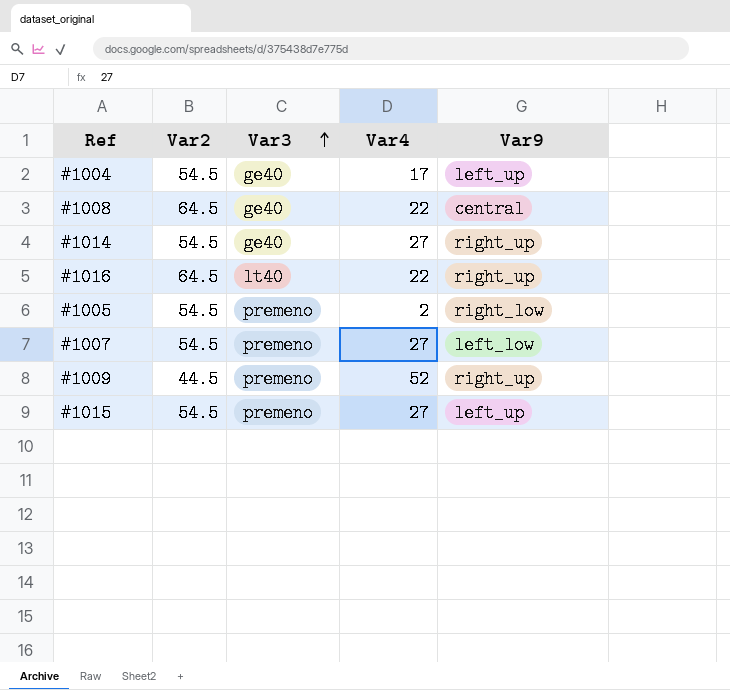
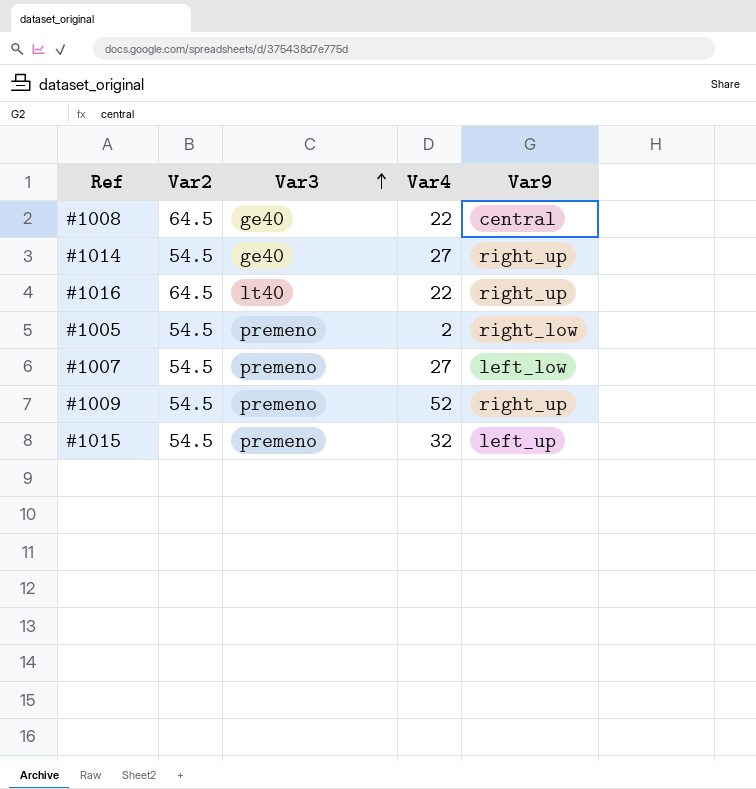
row #1004: 54.5 | ge40 | 17 | left_up -> none
#1009 | Var2: 44.5 -> 54.5
#1015 | Var4: 27 -> 32

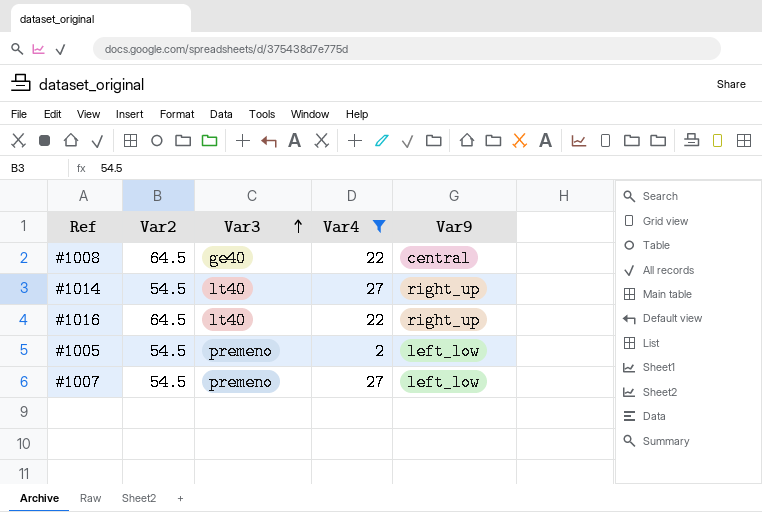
filter: none -> Var4 <= 27
#1014 | Var3: ge40 -> lt40
#1005 | Var9: right_low -> left_low

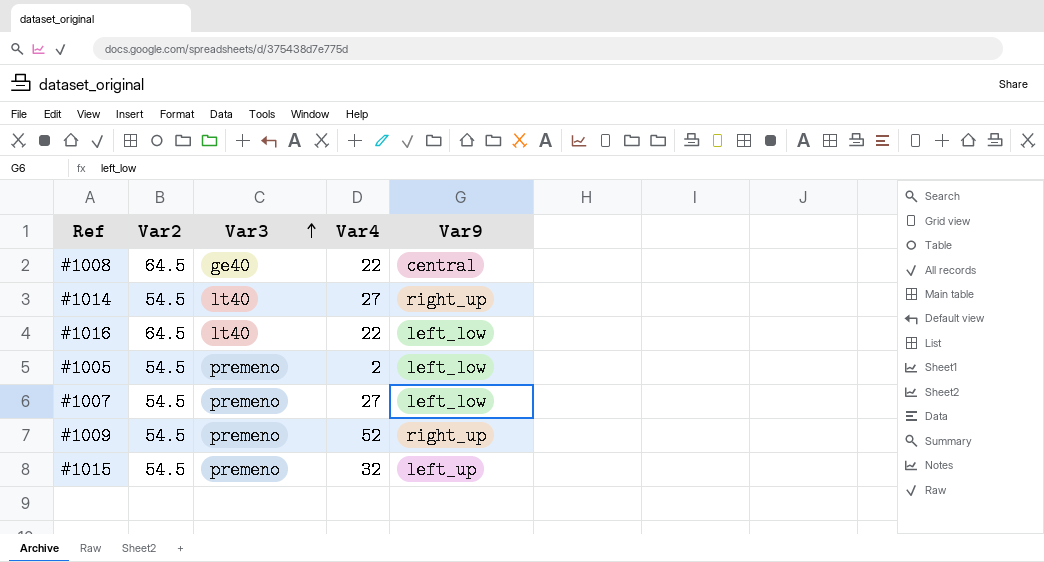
filter: Var4 <= 27 -> none
#1016 | Var9: right_up -> left_low

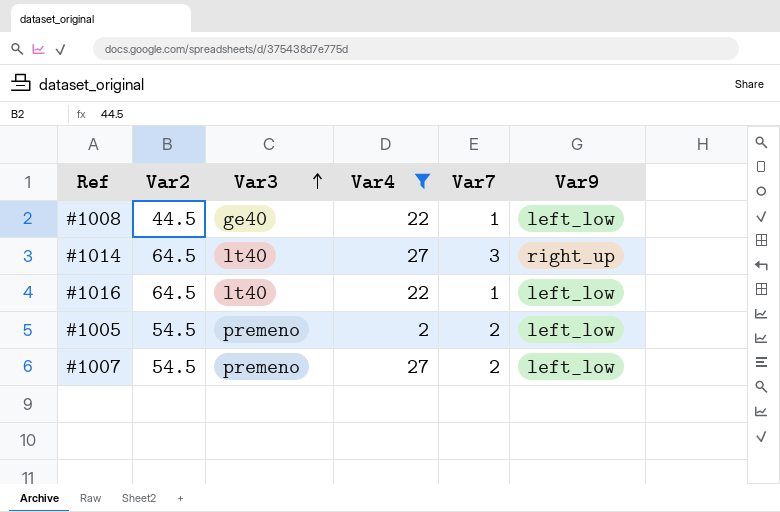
filter: none -> Var4 <= 27
column Var7 | position: none -> 5
#1008 | Var2: 64.5 -> 44.5
#1008 | Var9: central -> left_low
#1014 | Var2: 54.5 -> 64.5

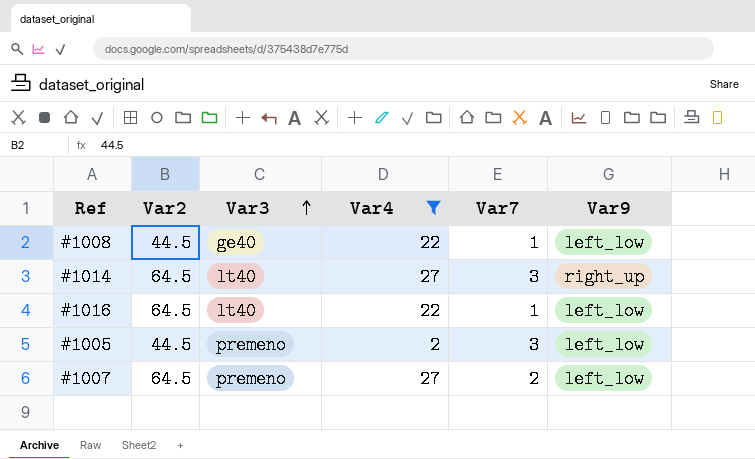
#1005 | Var2: 54.5 -> 44.5
#1005 | Var7: 2 -> 3
#1007 | Var2: 54.5 -> 64.5

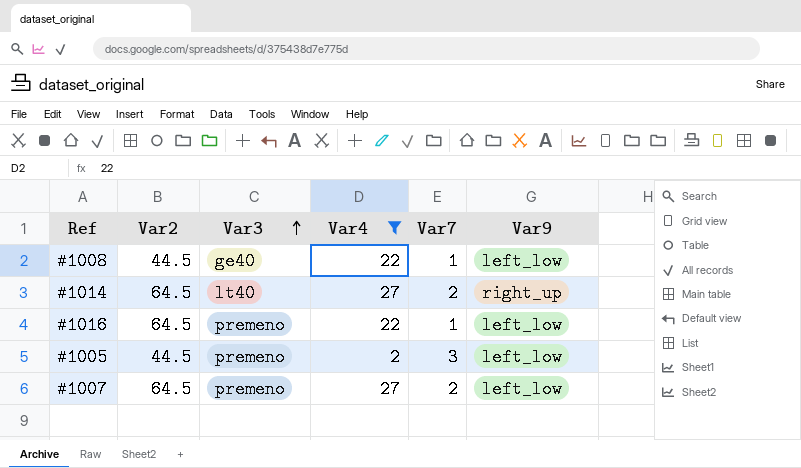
#1014 | Var7: 3 -> 2
#1016 | Var3: lt40 -> premeno

